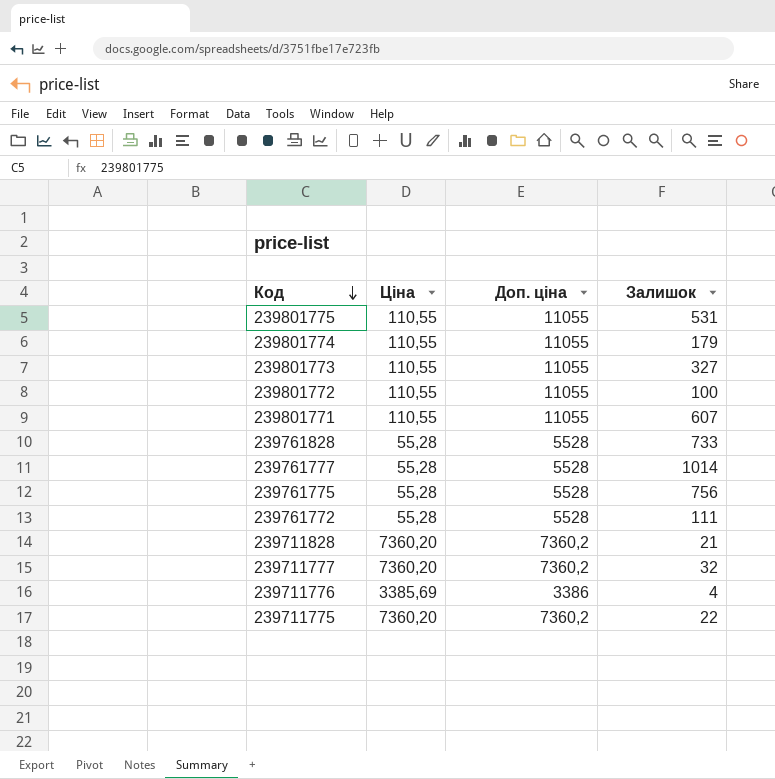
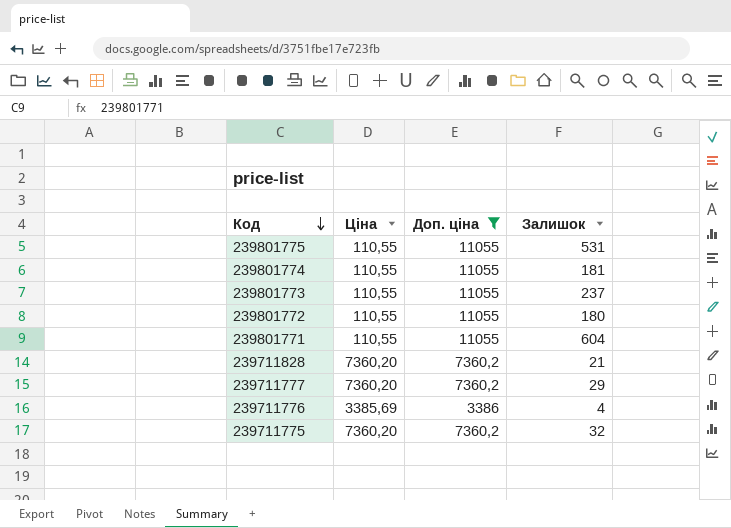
filter: none -> Доп. ціна != 5528
239801774 | Залишок: 179 -> 181
239801773 | Залишок: 327 -> 237
239801772 | Залишок: 100 -> 180
239801771 | Залишок: 607 -> 604
239711777 | Залишок: 32 -> 29
239711775 | Залишок: 22 -> 32

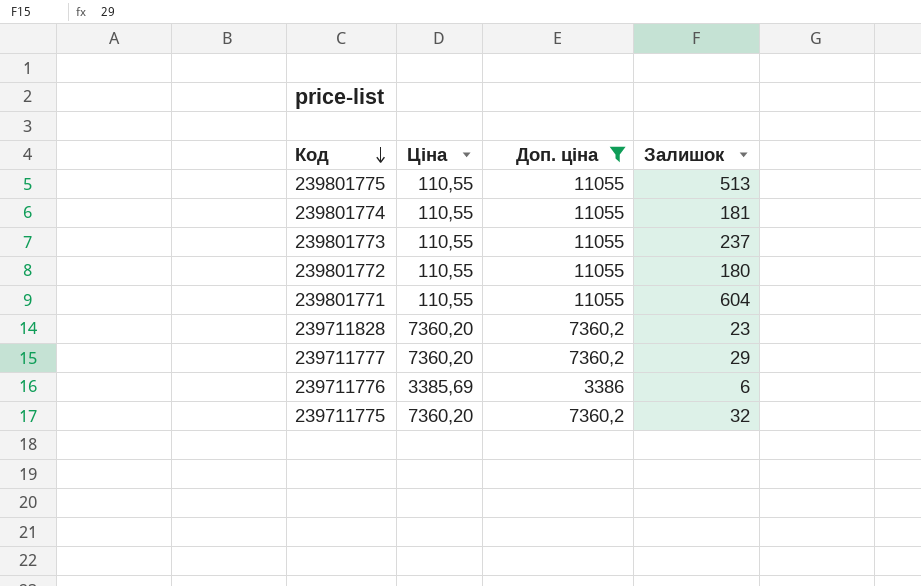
239801775 | Залишок: 531 -> 513
239711828 | Залишок: 21 -> 23
239711776 | Залишок: 4 -> 6

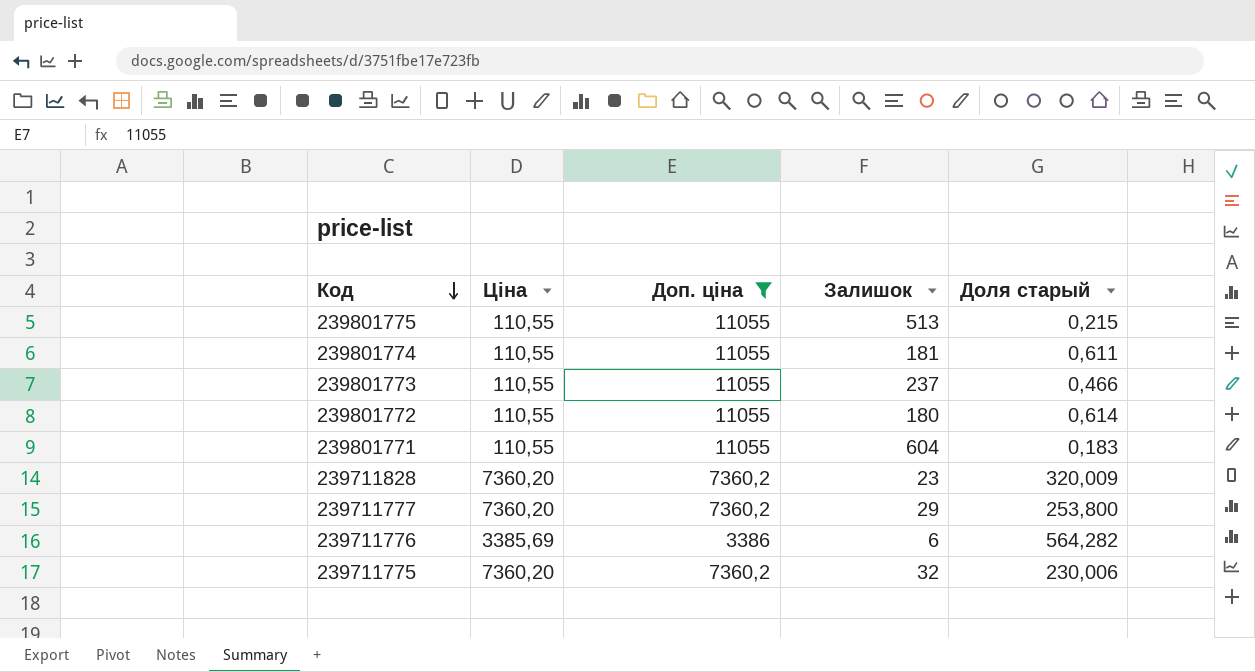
column Доля старый | formula: none -> [Ціна] / [Залишок]

